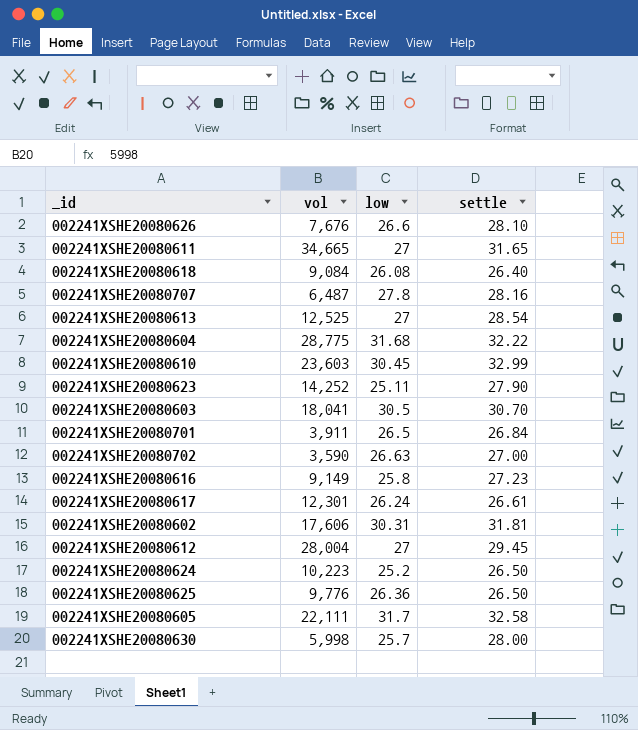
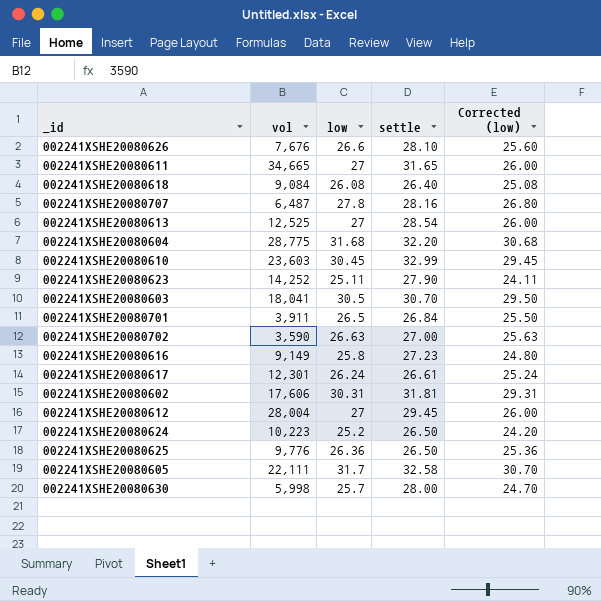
column Corrected (low) | formula: none -> [low] - 1
002241XSHE20080604 | settle: 32.22 -> 32.20

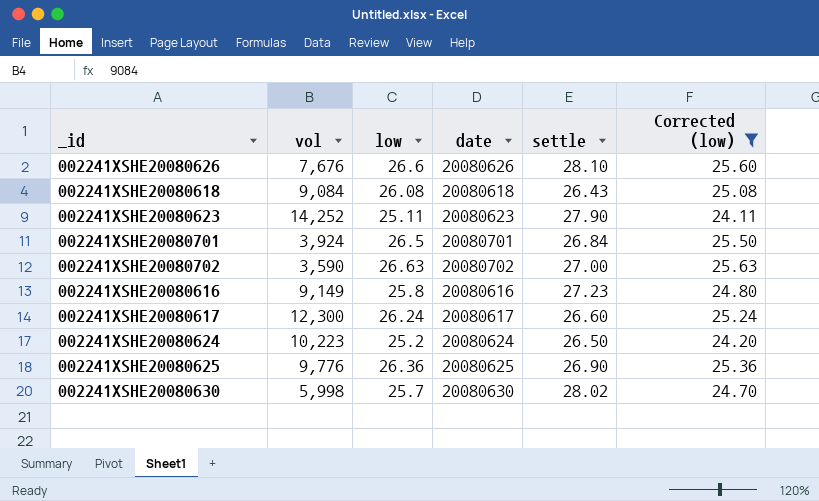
filter: none -> Corrected (low) <= 25.63
column date | position: none -> 4
002241XSHE20080618 | settle: 26.40 -> 26.43
002241XSHE20080701 | vol: 3,911 -> 3,924
002241XSHE20080617 | vol: 12,301 -> 12,300
002241XSHE20080617 | settle: 26.61 -> 26.60
002241XSHE20080625 | settle: 26.50 -> 26.90
002241XSHE20080630 | settle: 28.00 -> 28.02

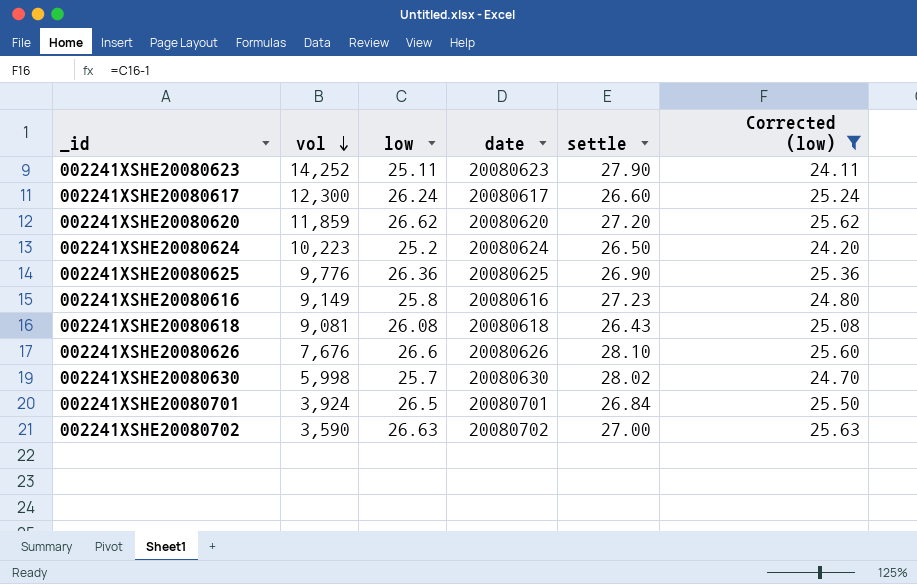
row order: none -> vol descending
row 002241XSHE20080620: none -> 11,859 | 26.62 | 20080620 | 27.20 | 25.62
002241XSHE20080618 | vol: 9,084 -> 9,081

